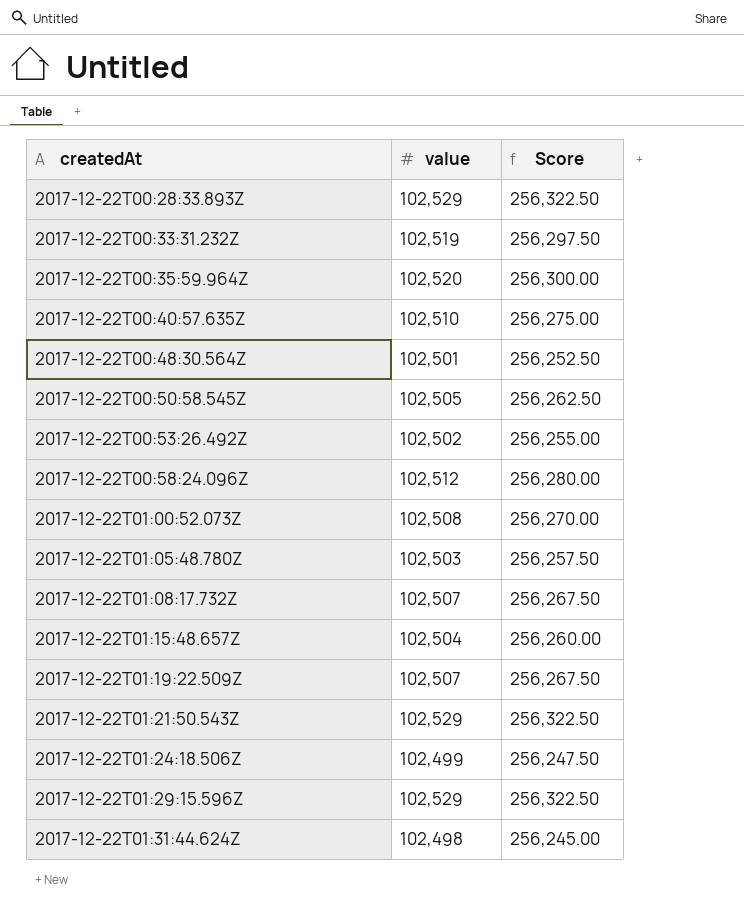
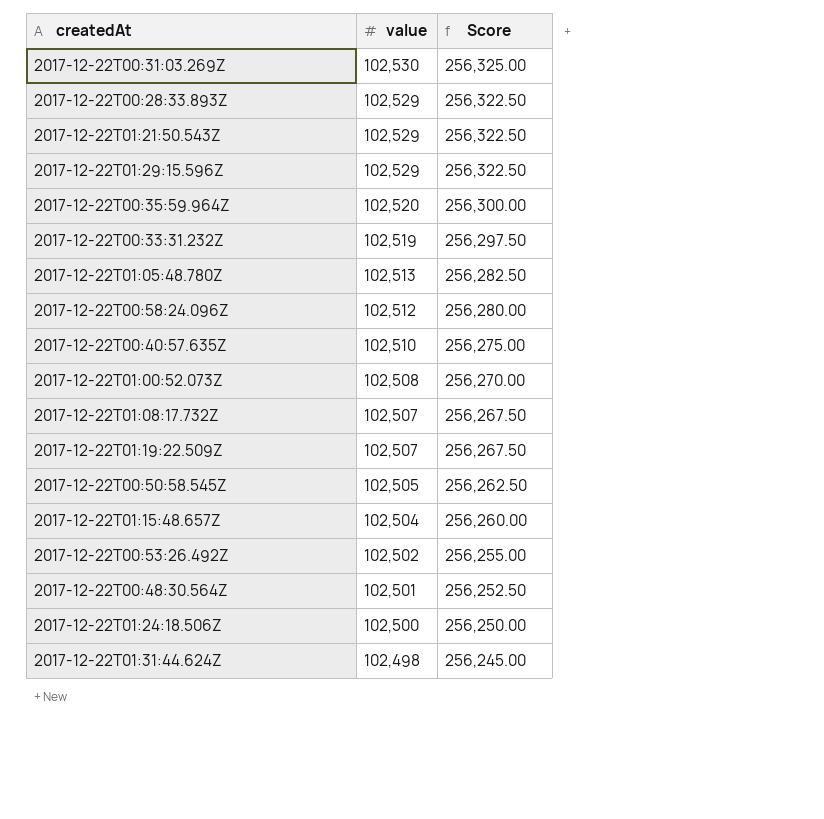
row order: createdAt ascending -> value descending
row 2017-12-22T00:31:03.269Z: none -> 102,530 | 256,325.00
2017-12-22T01:05:48.780Z | value: 102,503 -> 102,513
2017-12-22T01:05:48.780Z | Score: 256,257.50 -> 256,282.50
2017-12-22T01:24:18.506Z | value: 102,499 -> 102,500
2017-12-22T01:24:18.506Z | Score: 256,247.50 -> 256,250.00

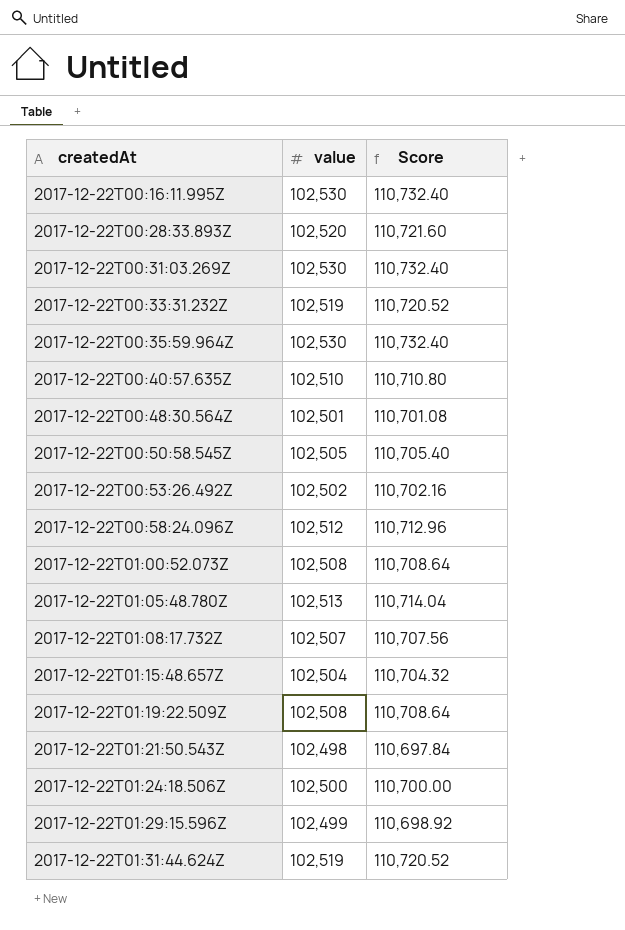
row order: value descending -> createdAt ascending
column Score | formula: [value] * 2.5 -> [value] * 1.08
row 2017-12-22T00:16:11.995Z: none -> 102,530 | 110,732.40
2017-12-22T00:28:33.893Z | value: 102,529 -> 102,520
2017-12-22T00:35:59.964Z | value: 102,520 -> 102,530
2017-12-22T01:19:22.509Z | value: 102,507 -> 102,508
2017-12-22T01:21:50.543Z | value: 102,529 -> 102,498
2017-12-22T01:29:15.596Z | value: 102,529 -> 102,499
2017-12-22T01:31:44.624Z | value: 102,498 -> 102,519

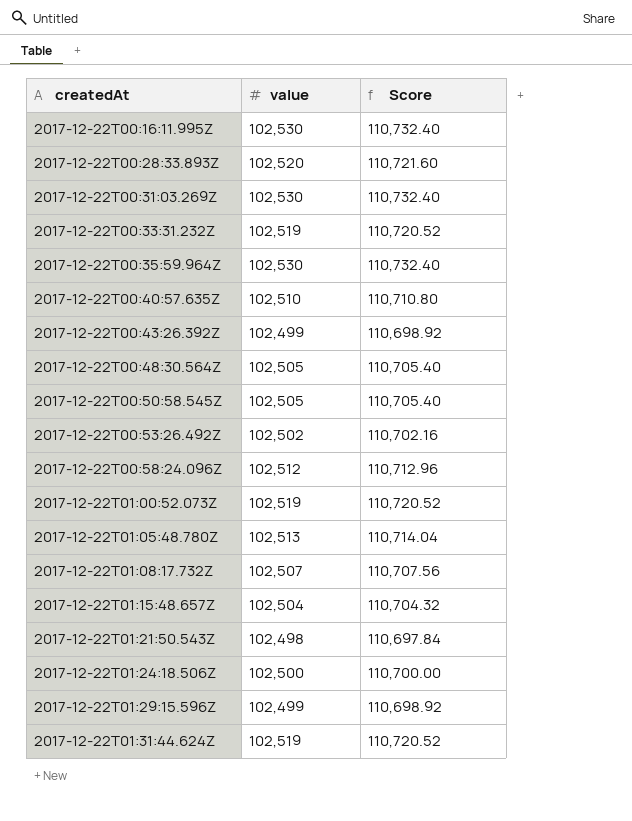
row 2017-12-22T01:19:22.509Z: 102,508 | 110,708.64 -> none
row 2017-12-22T00:43:26.392Z: none -> 102,499 | 110,698.92
2017-12-22T00:48:30.564Z | value: 102,501 -> 102,505
2017-12-22T00:48:30.564Z | Score: 110,701.08 -> 110,705.40
2017-12-22T01:00:52.073Z | value: 102,508 -> 102,519
2017-12-22T01:00:52.073Z | Score: 110,708.64 -> 110,720.52

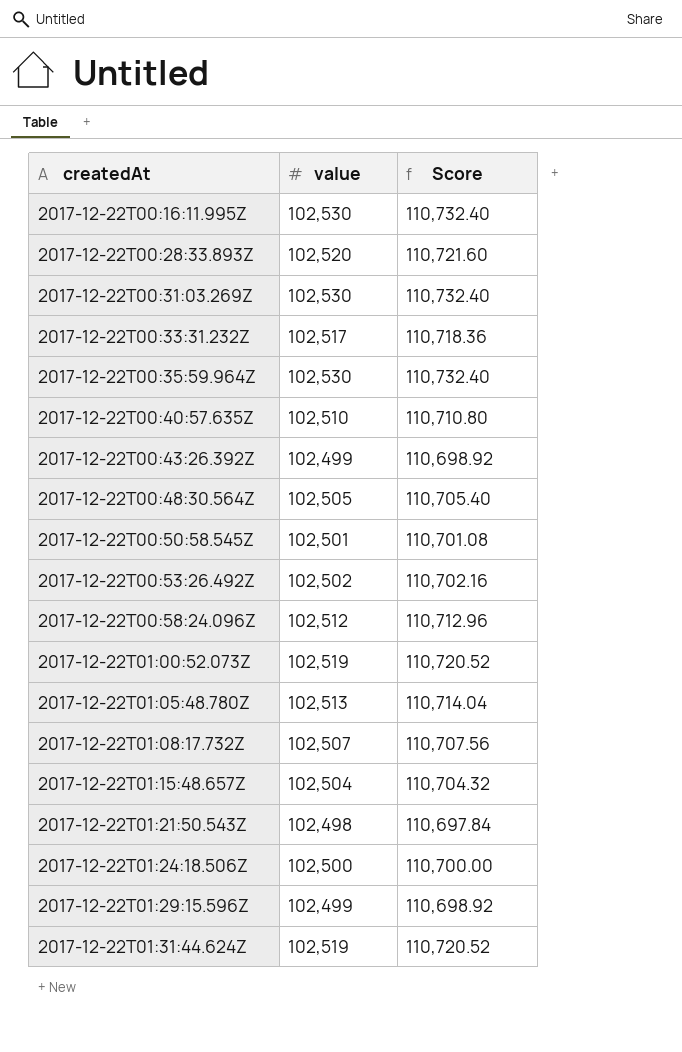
2017-12-22T00:33:31.232Z | value: 102,519 -> 102,517
2017-12-22T00:33:31.232Z | Score: 110,720.52 -> 110,718.36
2017-12-22T00:50:58.545Z | value: 102,505 -> 102,501
2017-12-22T00:50:58.545Z | Score: 110,705.40 -> 110,701.08

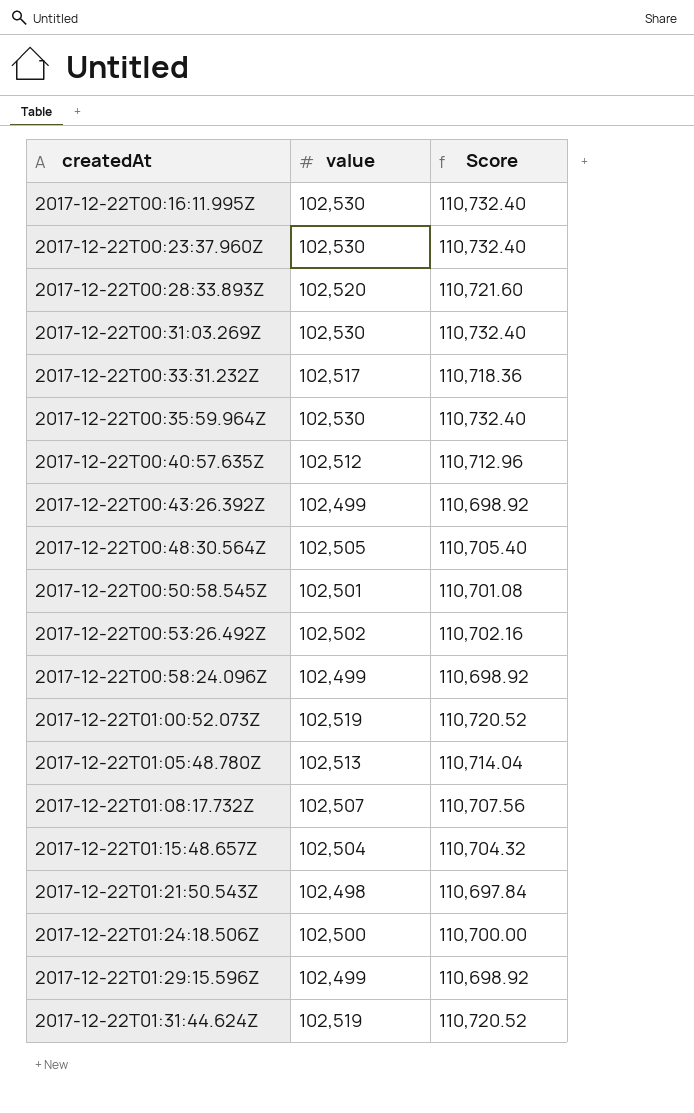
row 2017-12-22T00:23:37.960Z: none -> 102,530 | 110,732.40
2017-12-22T00:40:57.635Z | value: 102,510 -> 102,512
2017-12-22T00:40:57.635Z | Score: 110,710.80 -> 110,712.96
2017-12-22T00:58:24.096Z | value: 102,512 -> 102,499
2017-12-22T00:58:24.096Z | Score: 110,712.96 -> 110,698.92

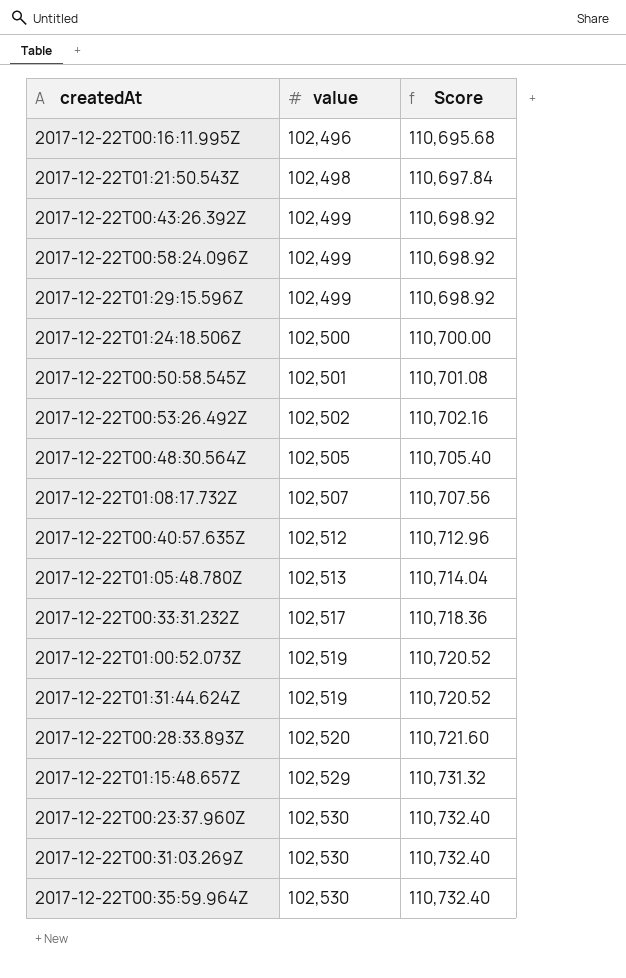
row order: createdAt ascending -> value ascending
2017-12-22T00:16:11.995Z | value: 102,530 -> 102,496
2017-12-22T00:16:11.995Z | Score: 110,732.40 -> 110,695.68
2017-12-22T01:15:48.657Z | value: 102,504 -> 102,529
2017-12-22T01:15:48.657Z | Score: 110,704.32 -> 110,731.32

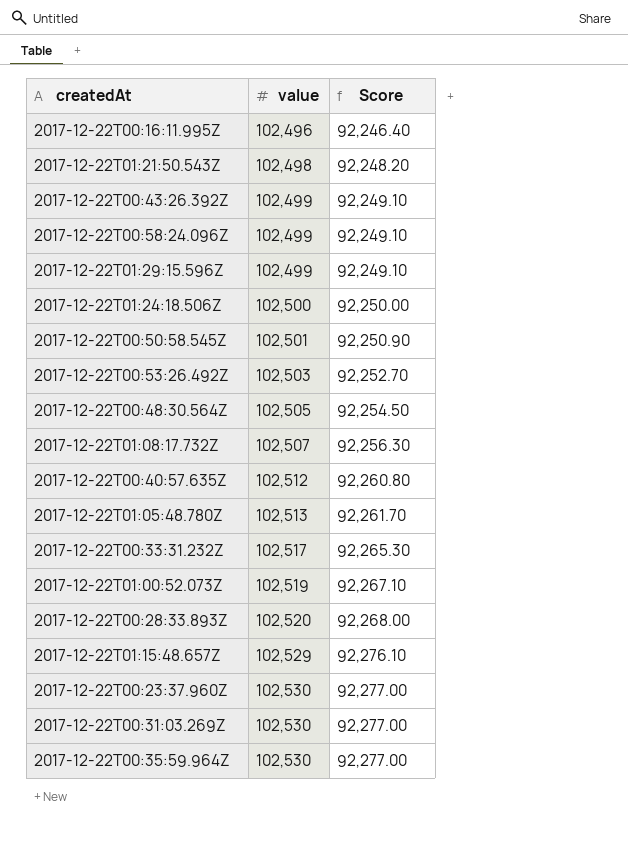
column Score | formula: [value] * 1.08 -> [value] * 0.9
row 2017-12-22T01:31:44.624Z: 102,519 | 110,720.52 -> none
2017-12-22T00:53:26.492Z | value: 102,502 -> 102,503

